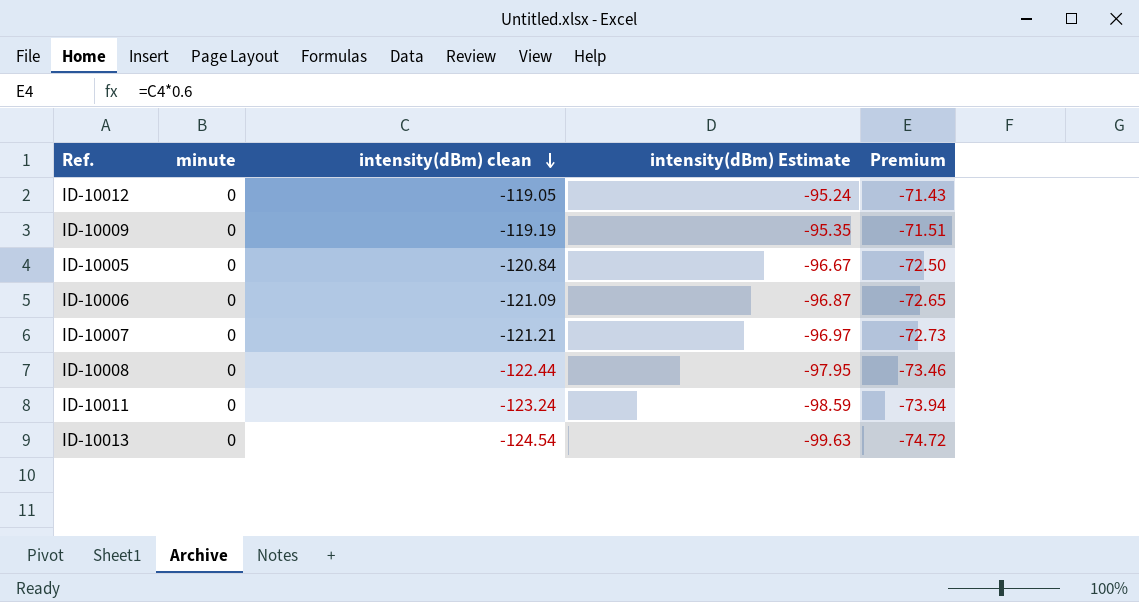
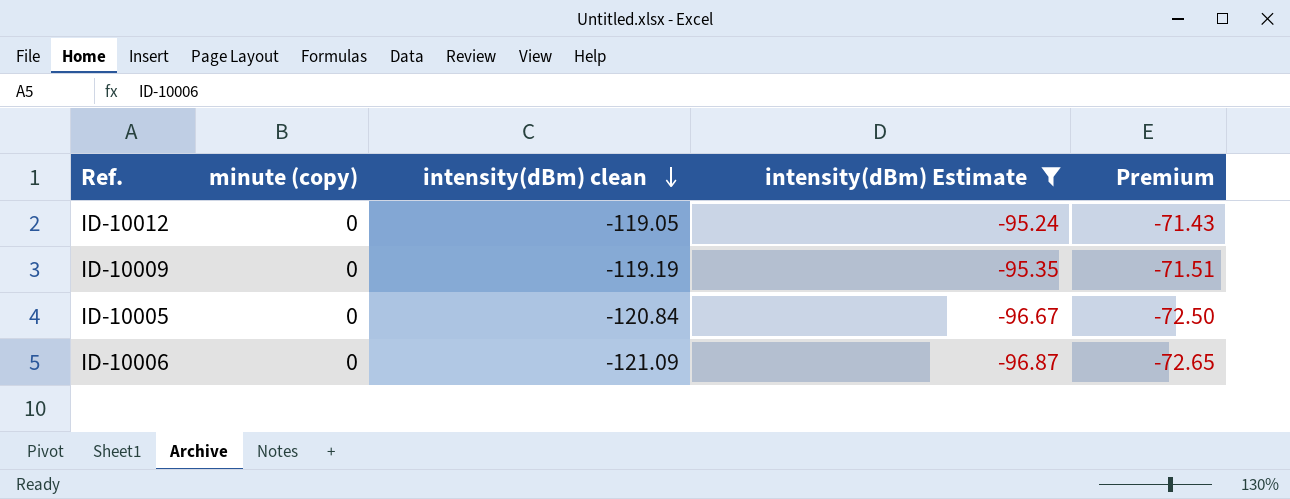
filter: none -> intensity(dBm) Estimate >= -96.87
column name: minute -> minute (copy)

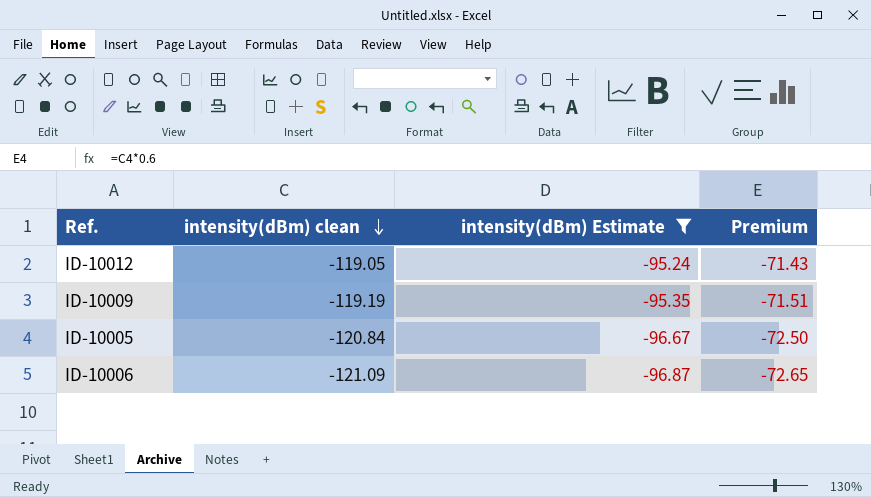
column minute (copy) | position: 2 -> none

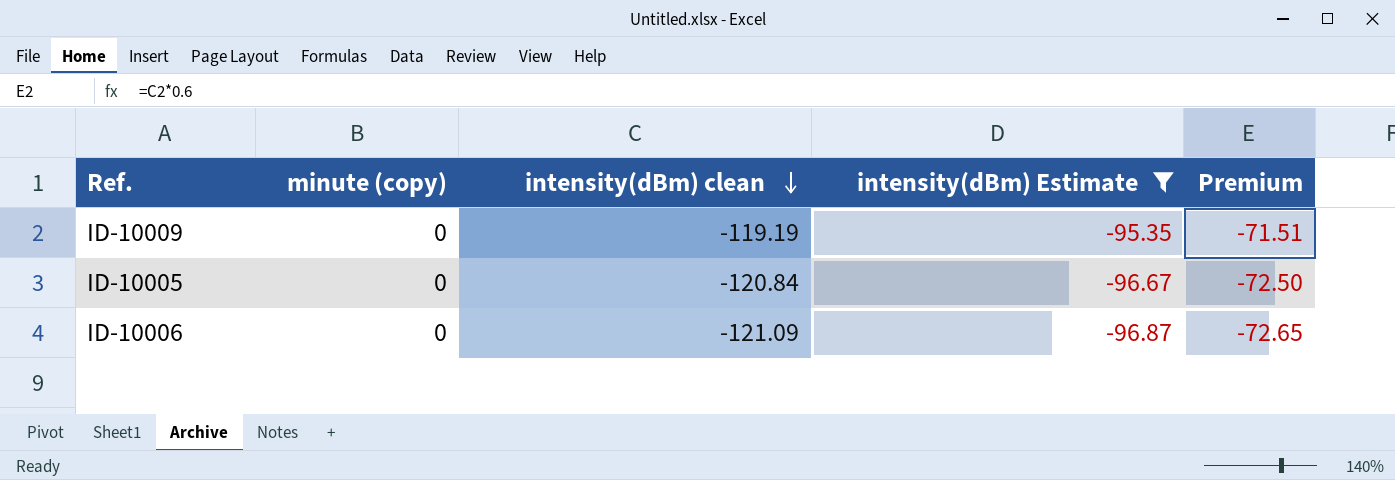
column minute (copy) | position: none -> 2
row ID-10012: -119.05 | -95.24 | -71.43 -> none

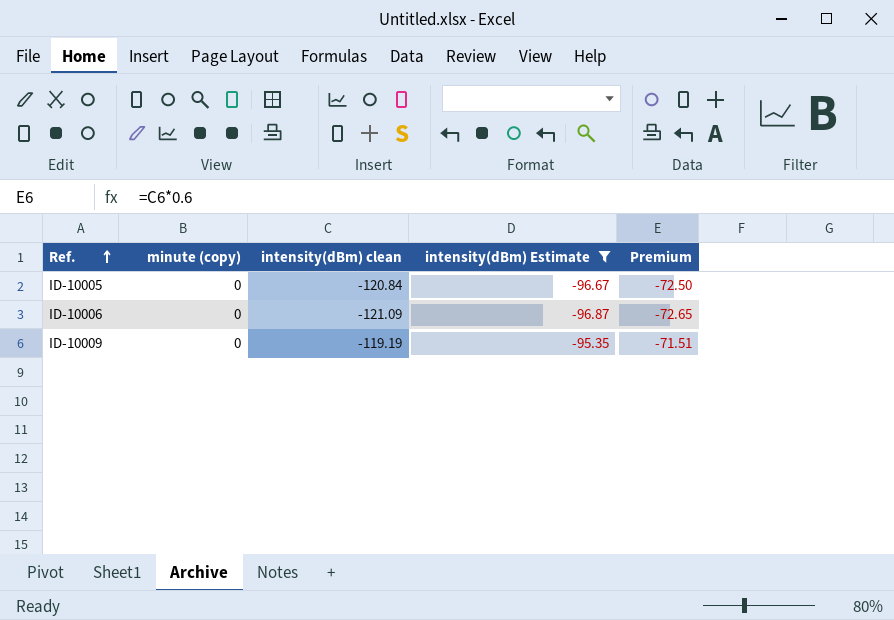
row order: intensity(dBm) clean descending -> Ref. ascending

